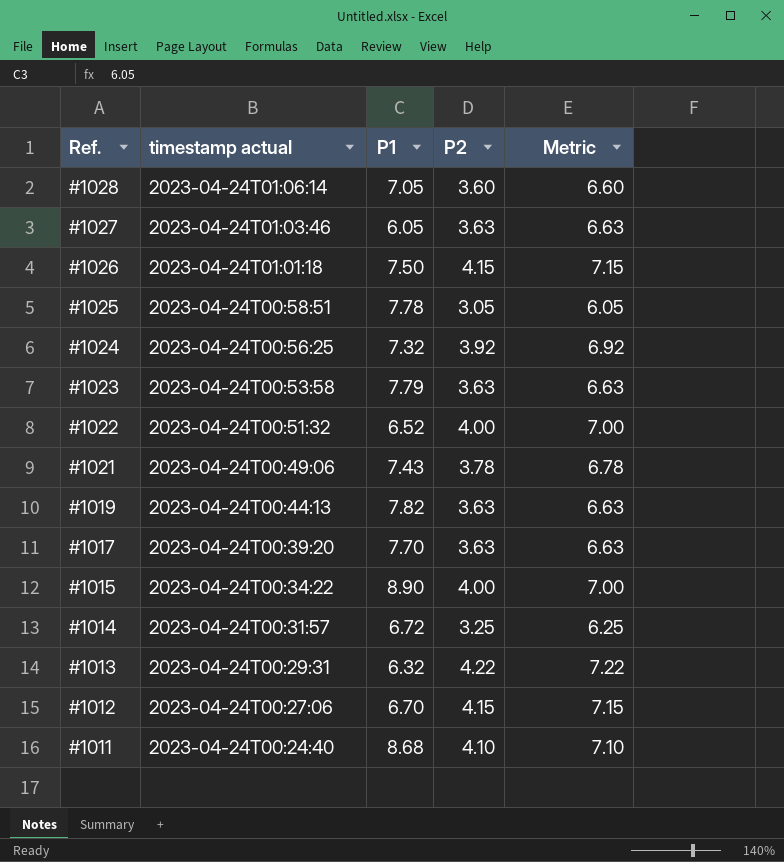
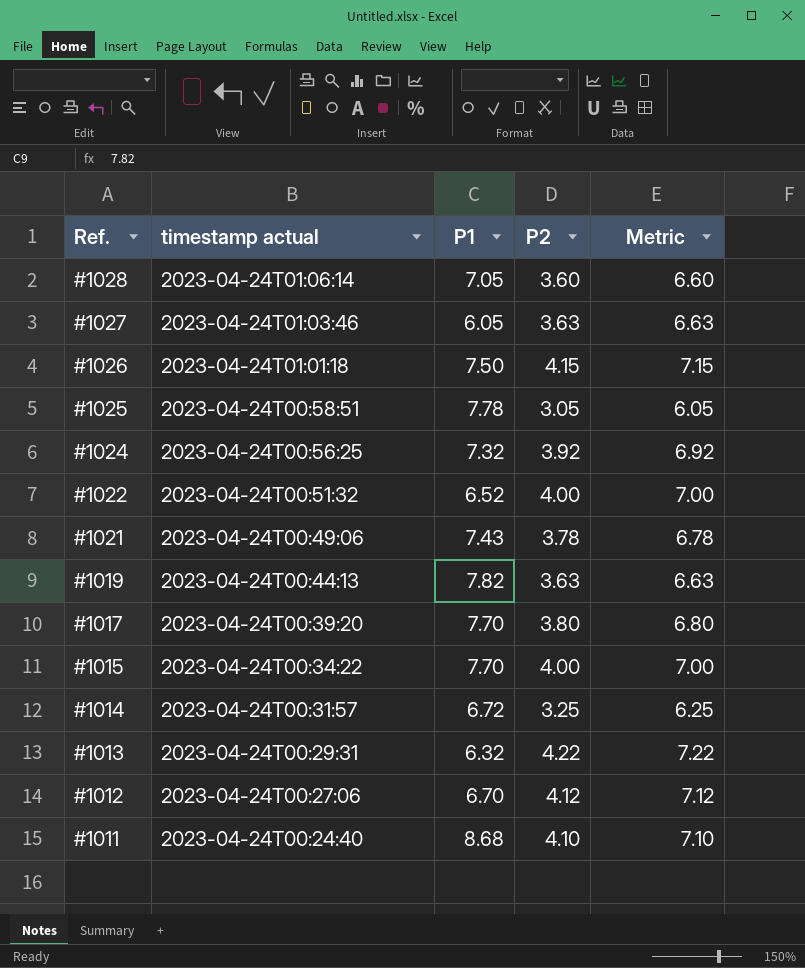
row #1023: 2023-04-24T00:53:58 | 7.79 | 3.63 | 6.63 -> none
#1017 | P2: 3.63 -> 3.80
#1017 | Metric: 6.63 -> 6.80
#1015 | P1: 8.90 -> 7.70
#1012 | P2: 4.15 -> 4.12
#1012 | Metric: 7.15 -> 7.12

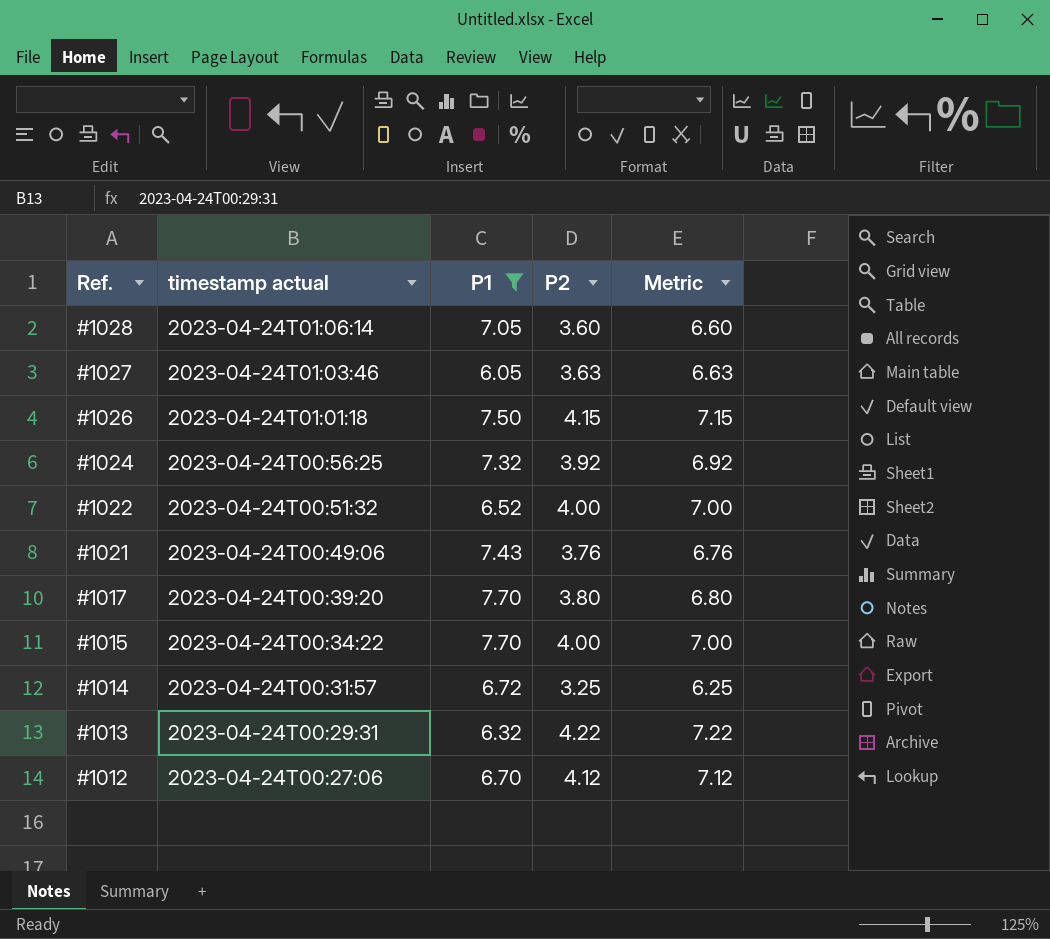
filter: none -> P1 <= 7.70
#1021 | P2: 3.78 -> 3.76
#1021 | Metric: 6.78 -> 6.76

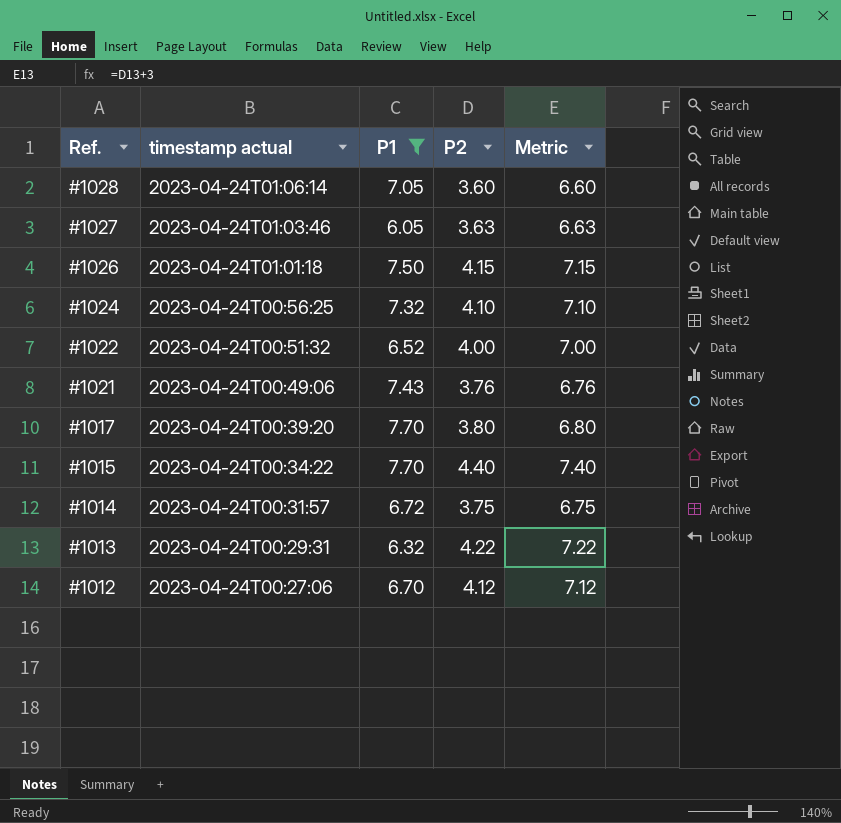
#1024 | P2: 3.92 -> 4.10
#1024 | Metric: 6.92 -> 7.10
#1015 | P2: 4.00 -> 4.40
#1015 | Metric: 7.00 -> 7.40
#1014 | P2: 3.25 -> 3.75
#1014 | Metric: 6.25 -> 6.75

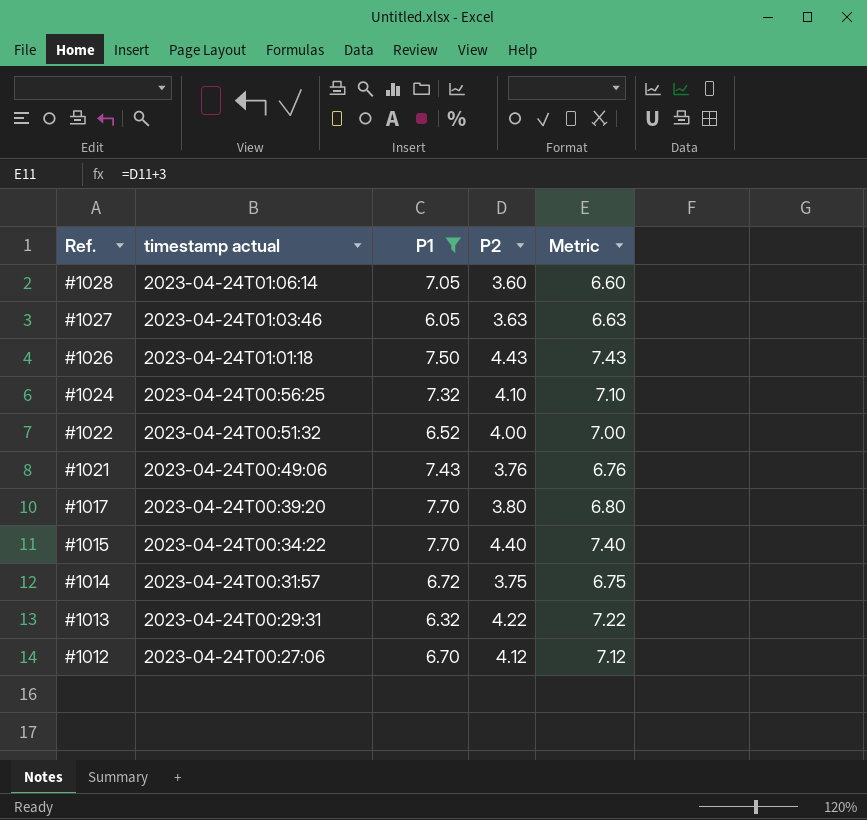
#1026 | P2: 4.15 -> 4.43
#1026 | Metric: 7.15 -> 7.43

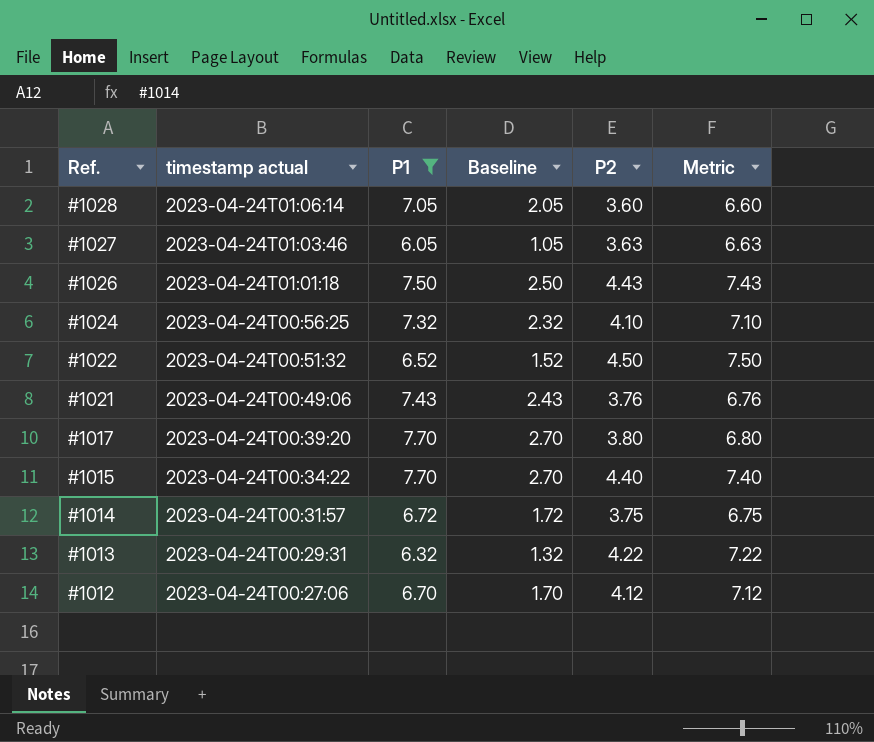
column Baseline | formula: none -> [P1] - 5
#1022 | P2: 4.00 -> 4.50
#1022 | Metric: 7.00 -> 7.50

